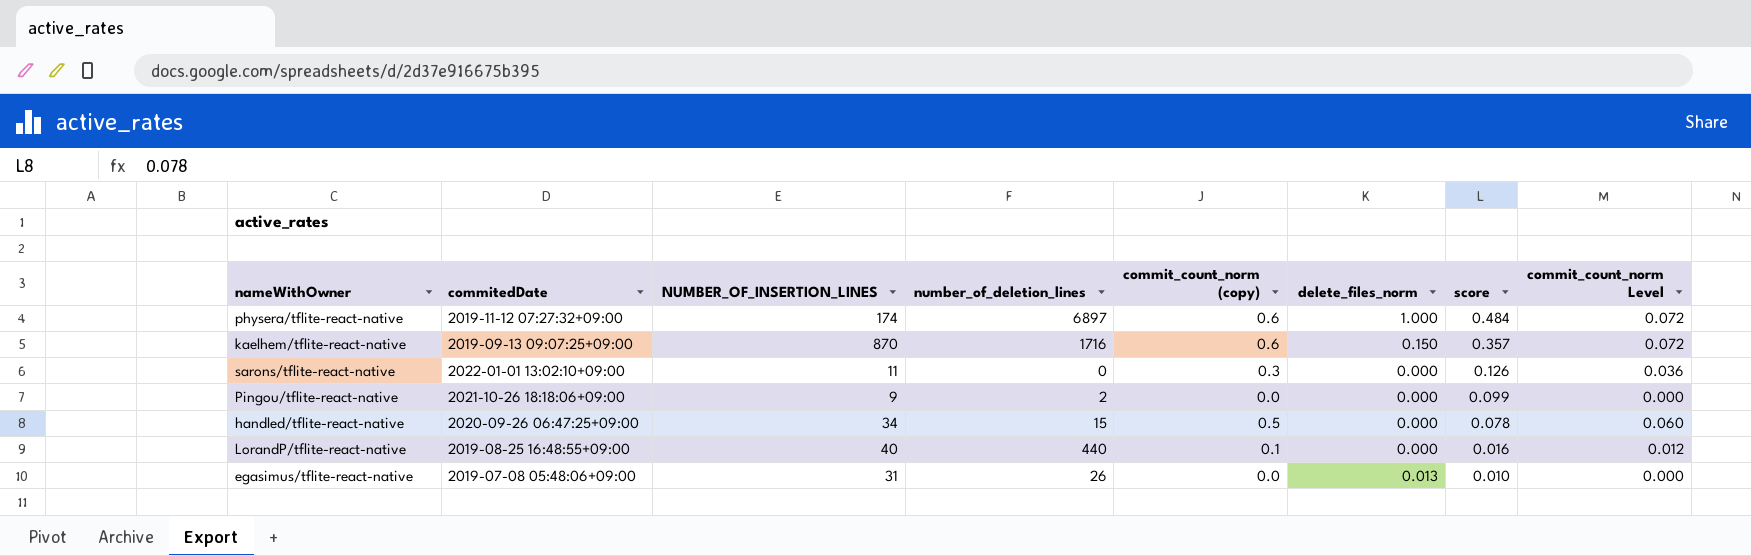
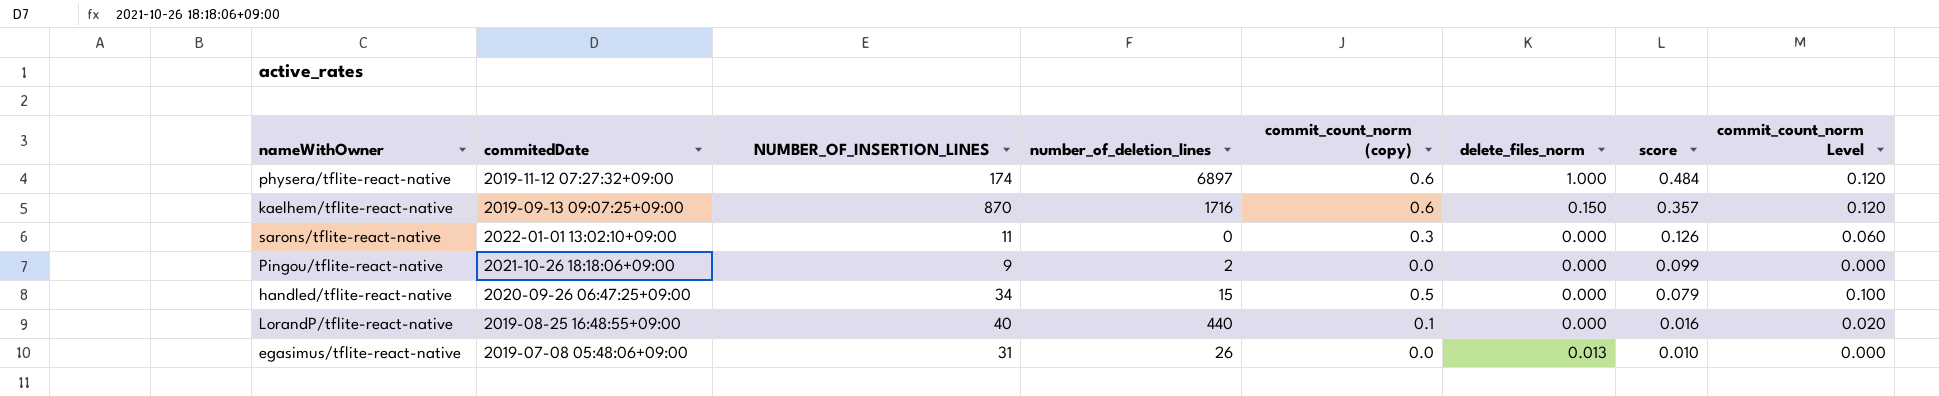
column commit_count_norm Level | formula: [commit_count_norm (copy)] * 0.12 -> [commit_count_norm (copy)] * 0.2
handled/tflite-react-native | score: 0.078 -> 0.079

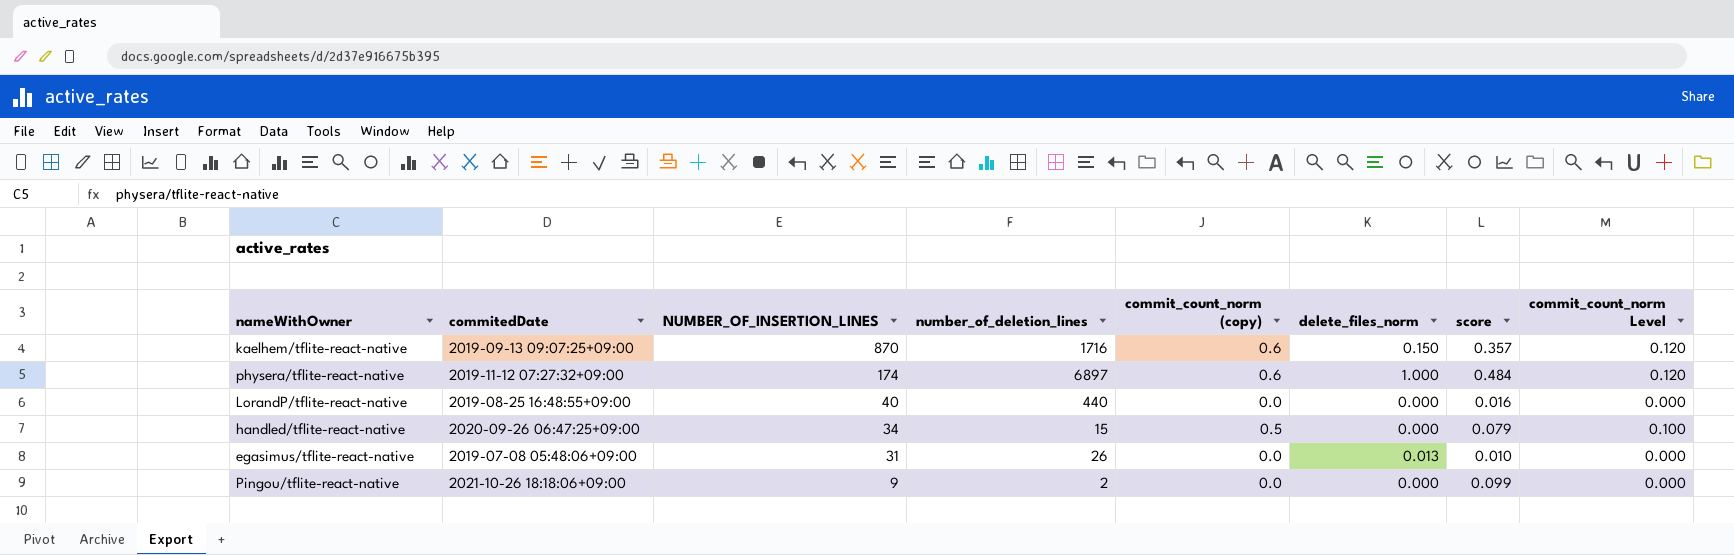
row order: score descending -> NUMBER_OF_INSERTION_LINES descending
row sarons/tflite-react-native: 2022-01-01 13:02:10+09:00 | 11 | 0 | 0.3 | 0.000 | 0.126 | 0.060 -> none
LorandP/tflite-react-native | commit_count_norm (copy): 0.1 -> 0.0
LorandP/tflite-react-native | commit_count_norm Level: 0.020 -> 0.000

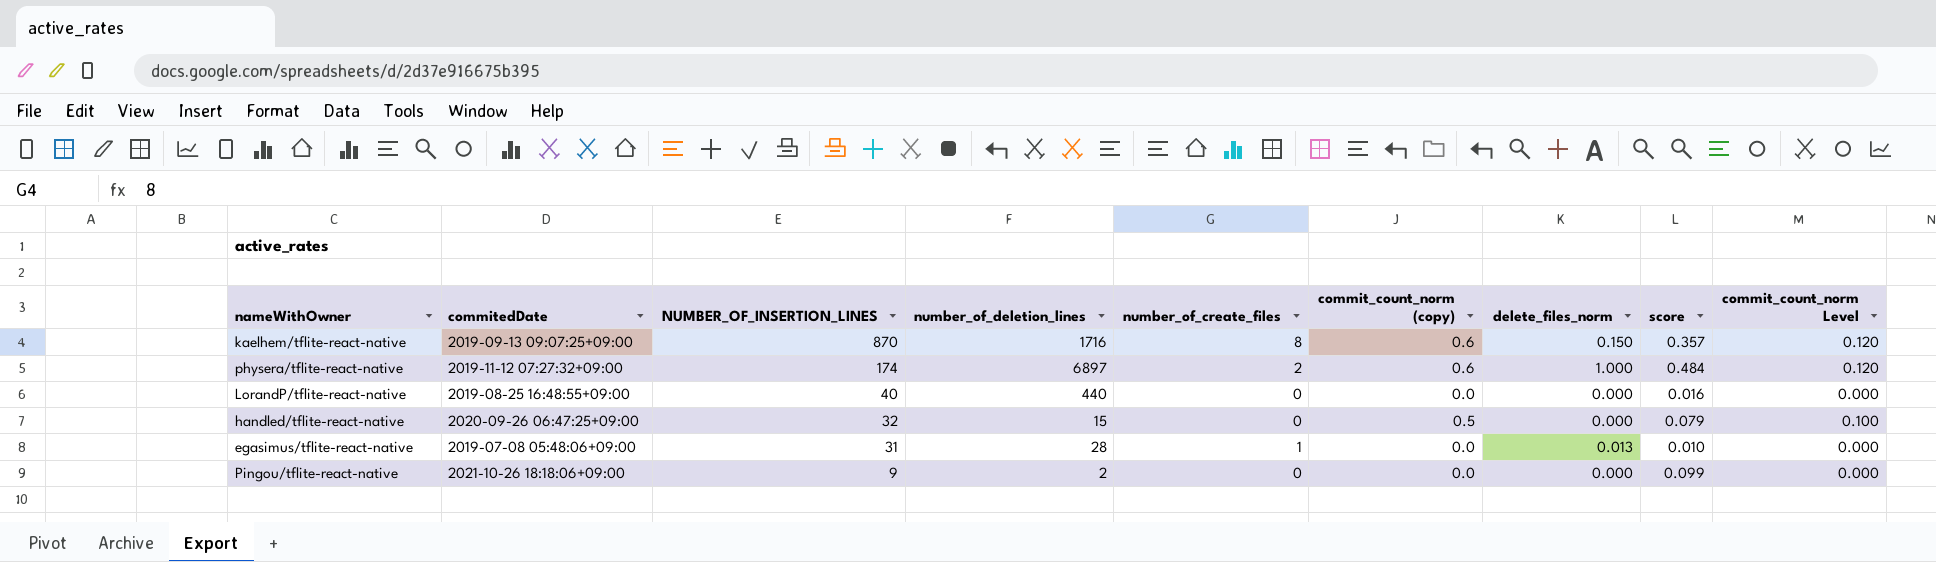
column number_of_create_files | position: none -> 5
handled/tflite-react-native | NUMBER_OF_INSERTION_LINES: 34 -> 32
egasimus/tflite-react-native | number_of_deletion_lines: 26 -> 28

